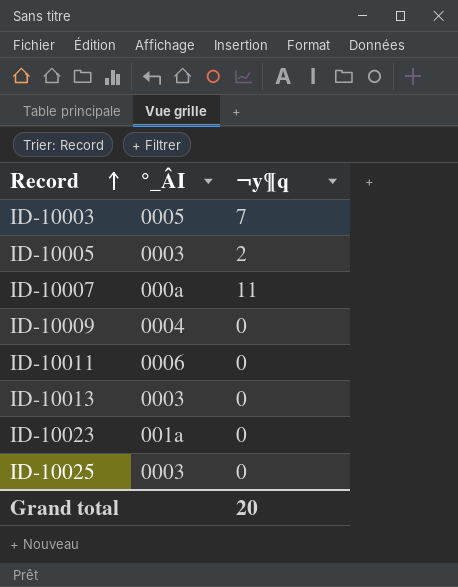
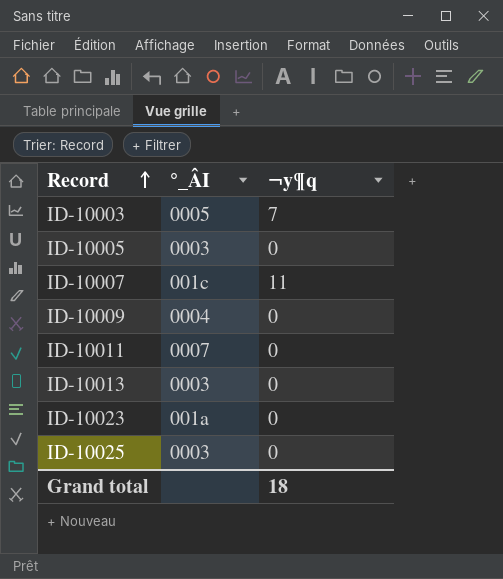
ID-10005 | ¬y¶q: 2 -> 0
ID-10007 | °_ÂI: 000a -> 001c
ID-10011 | °_ÂI: 0006 -> 0007
Grand total | ¬y¶q: 20 -> 18

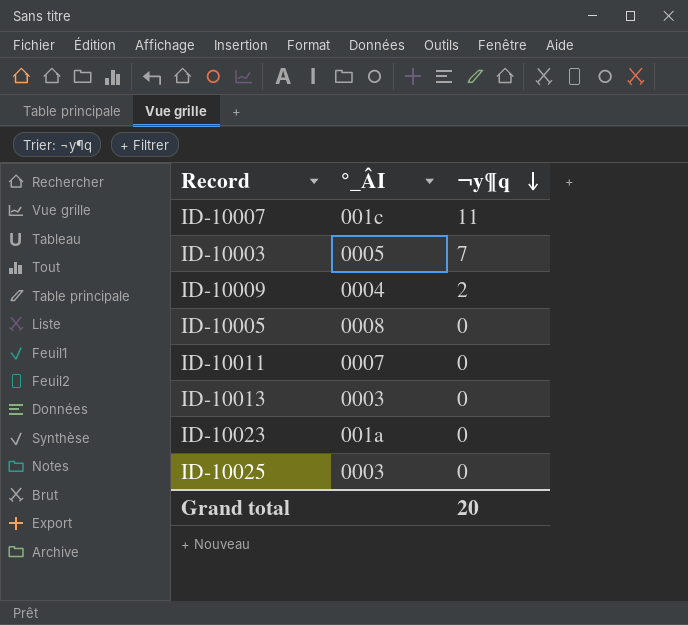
row order: Record ascending -> ¬y¶q descending
ID-10009 | ¬y¶q: 0 -> 2
ID-10005 | °_ÂI: 0003 -> 0008
Grand total | ¬y¶q: 18 -> 20

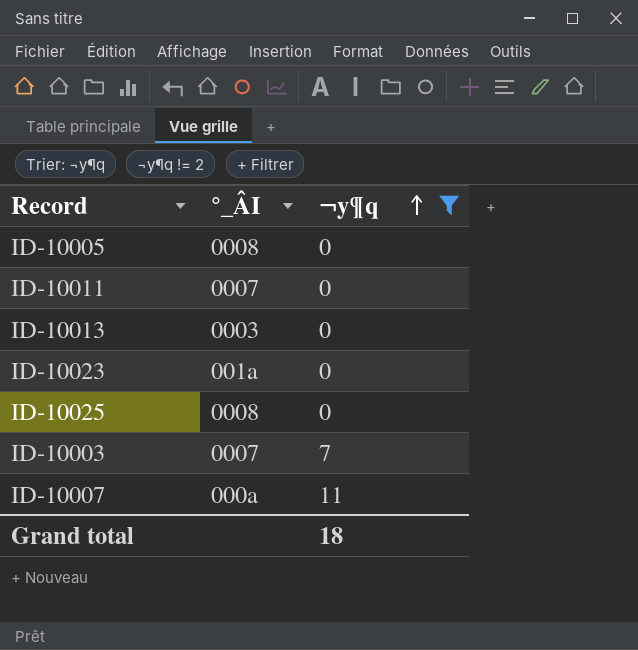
filter: none -> ¬y¶q != 2
row order: ¬y¶q descending -> ¬y¶q ascending
ID-10025 | °_ÂI: 0003 -> 0008
ID-10003 | °_ÂI: 0005 -> 0007
ID-10007 | °_ÂI: 001c -> 000a
Grand total | ¬y¶q: 20 -> 18

